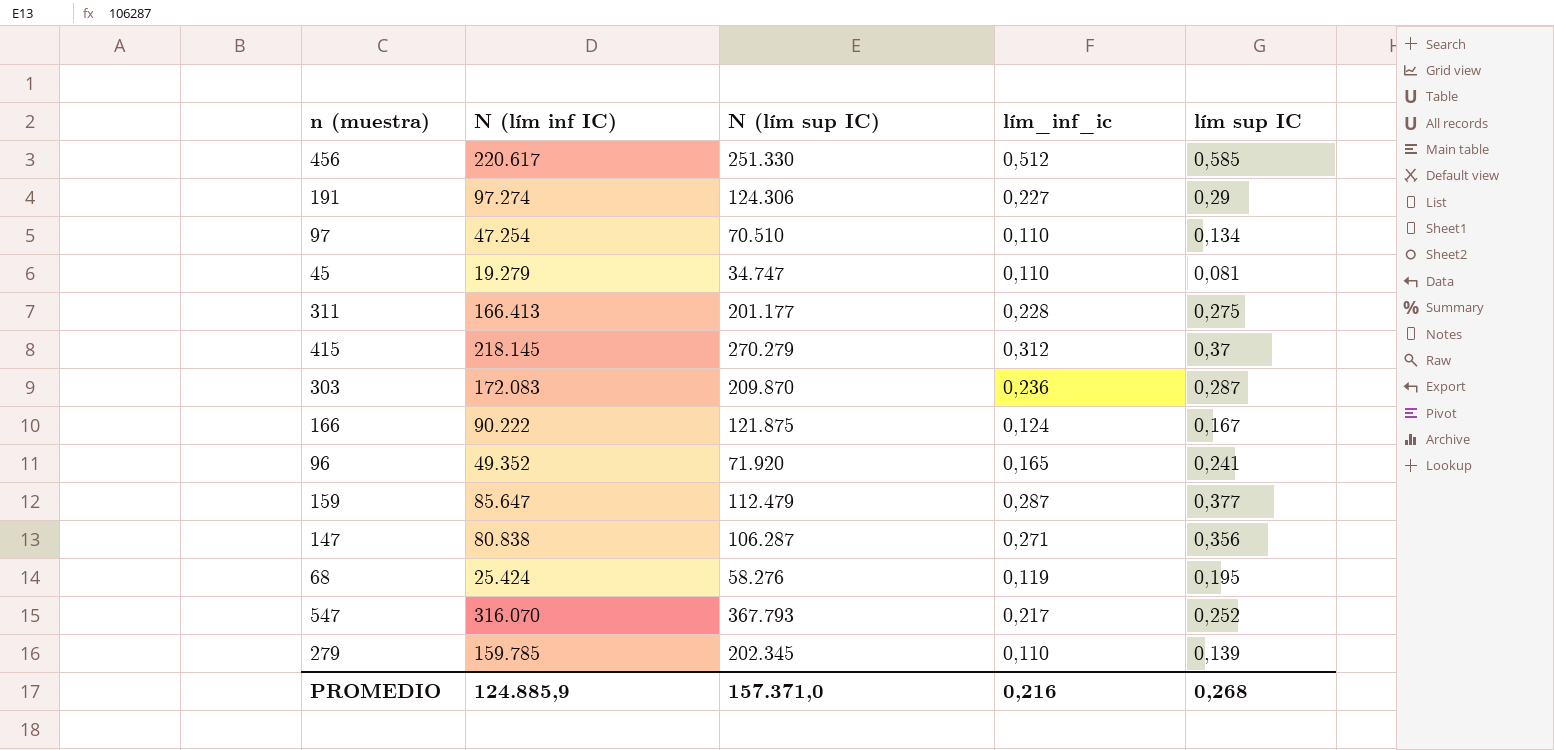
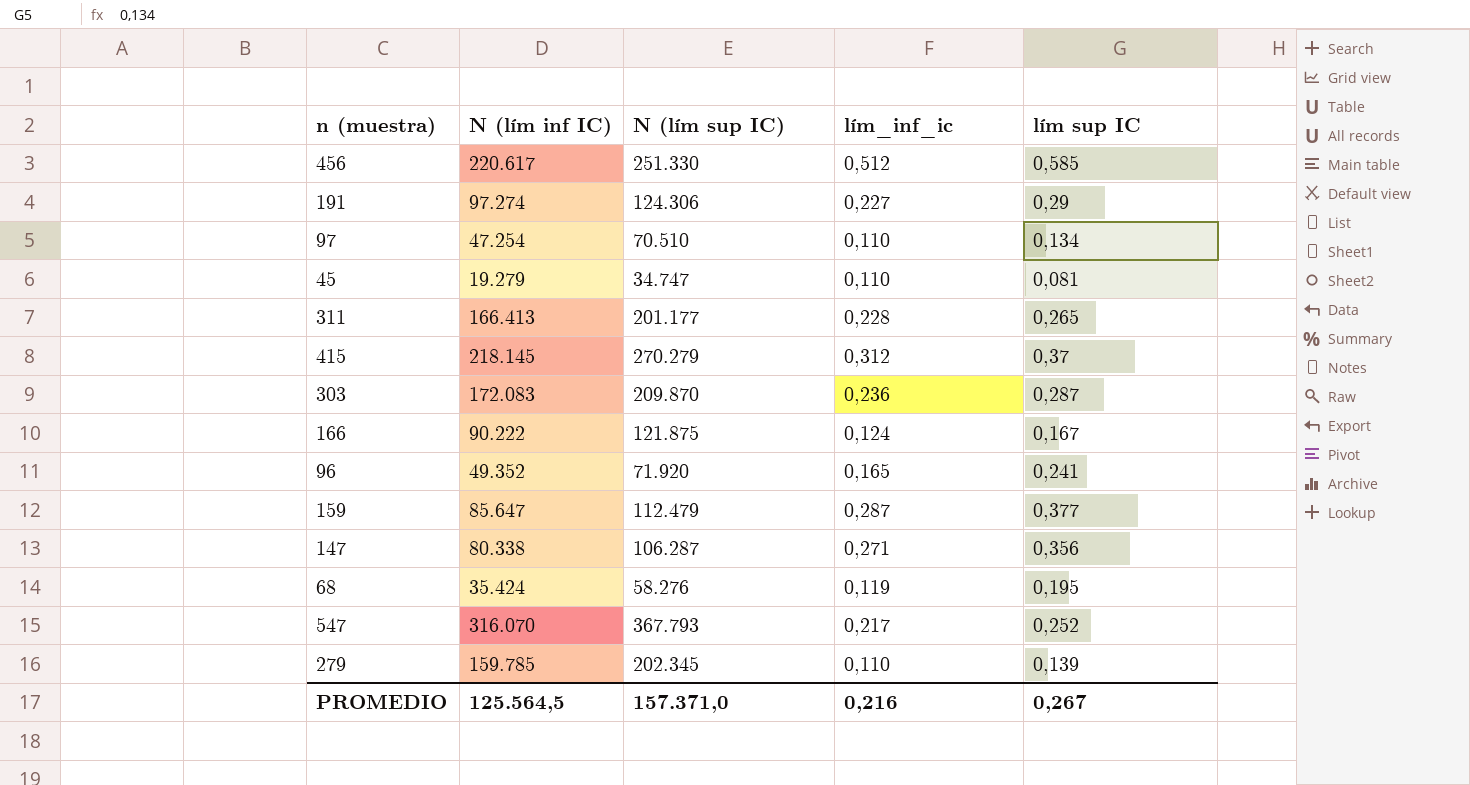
311 | lím sup IC: 0,275 -> 0,265
147 | N (lím inf IC): 80.838 -> 80.338
68 | N (lím inf IC): 25.424 -> 35.424
PROMEDIO | N (lím inf IC): 124.885,9 -> 125.564,5
PROMEDIO | lím sup IC: 0,268 -> 0,267

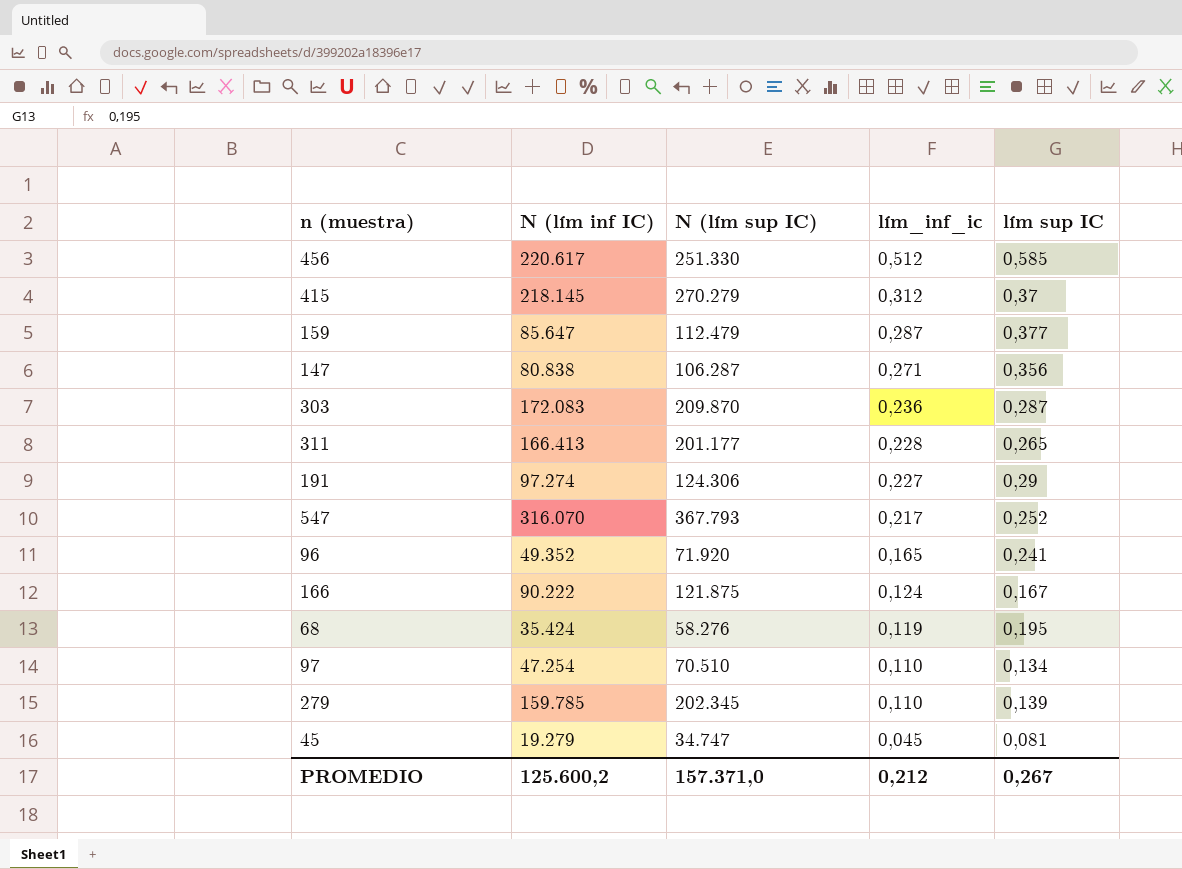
row order: none -> lím_inf_ic descending
147 | N (lím inf IC): 80.338 -> 80.838
45 | lím_inf_ic: 0,110 -> 0,045
PROMEDIO | N (lím inf IC): 125.564,5 -> 125.600,2
PROMEDIO | lím_inf_ic: 0,216 -> 0,212

